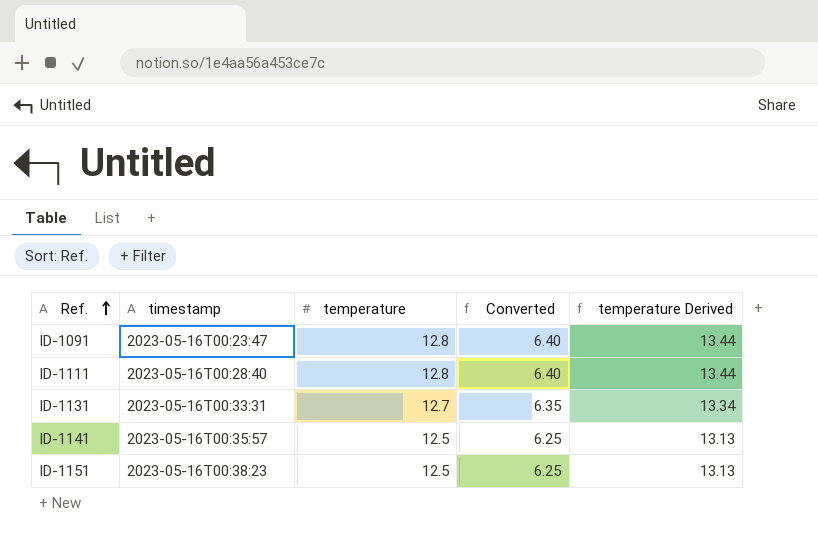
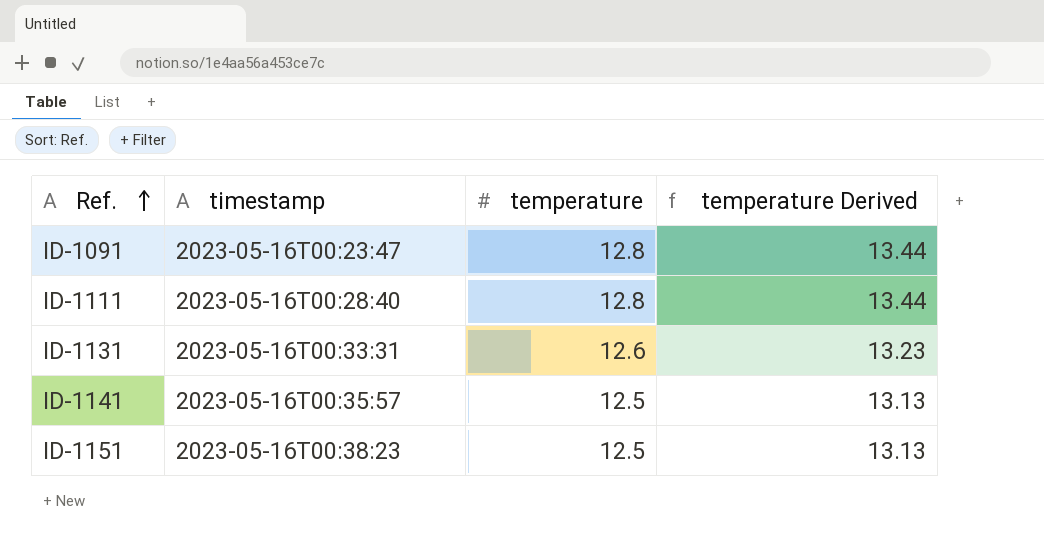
column Converted | formula: [temperature] * 0.5 -> none
ID-1131 | temperature: 12.7 -> 12.6
ID-1131 | temperature Derived: 13.34 -> 13.23

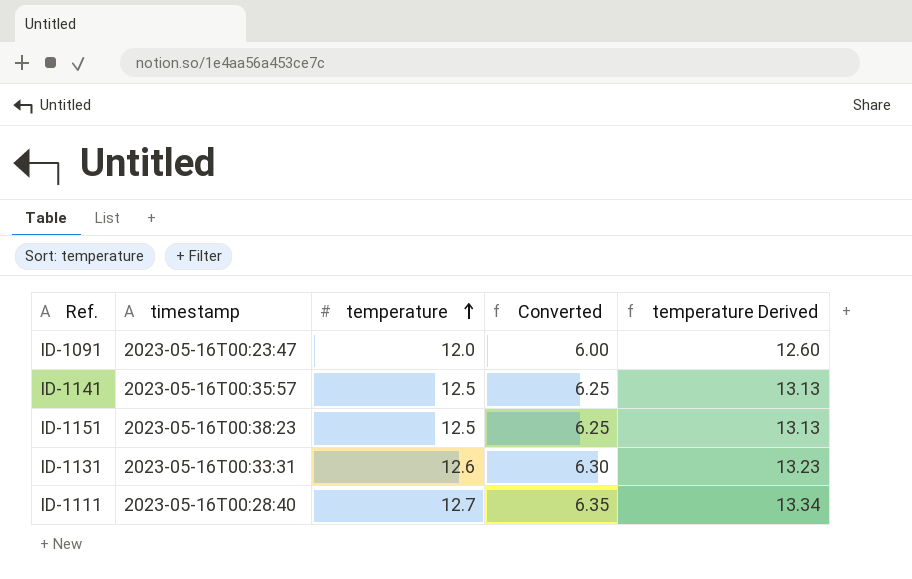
row order: Ref. ascending -> temperature ascending
column Converted | formula: none -> [temperature] * 0.5
ID-1091 | temperature: 12.8 -> 12.0
ID-1091 | temperature Derived: 13.44 -> 12.60
ID-1111 | temperature: 12.8 -> 12.7
ID-1111 | temperature Derived: 13.44 -> 13.34

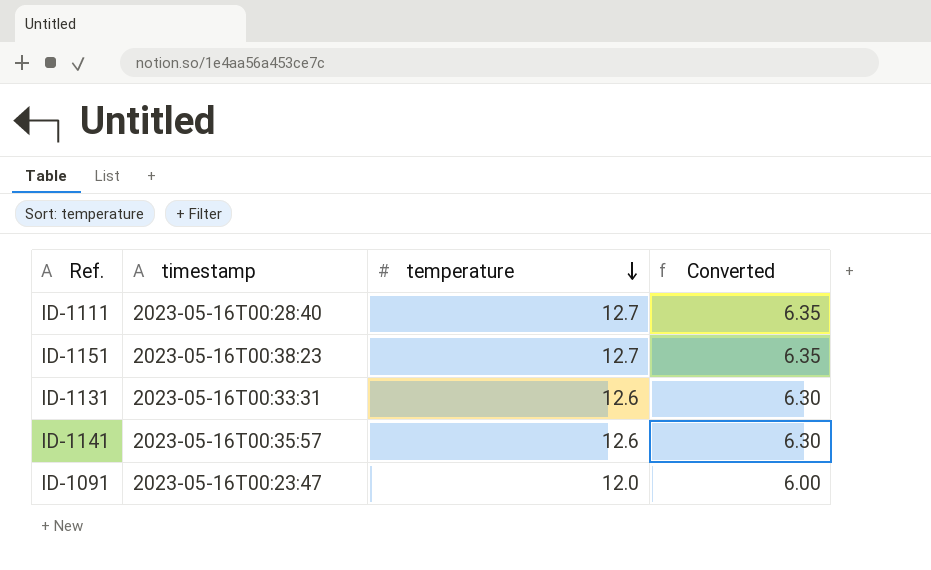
row order: temperature ascending -> temperature descending
column temperature Derived | formula: [temperature] * 1.05 -> none
ID-1151 | temperature: 12.5 -> 12.7
ID-1151 | Converted: 6.25 -> 6.35
ID-1141 | temperature: 12.5 -> 12.6
ID-1141 | Converted: 6.25 -> 6.30

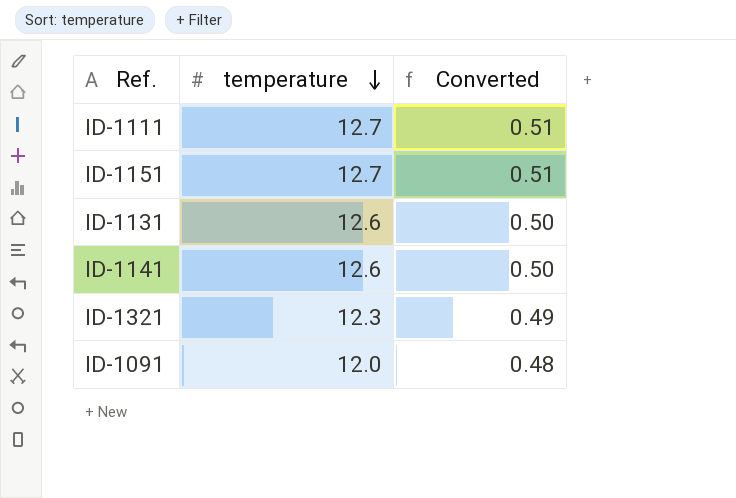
column timestamp | position: 2 -> none
column Converted | formula: [temperature] * 0.5 -> [temperature] * 0.04
row ID-1321: none -> 12.3 | 0.49

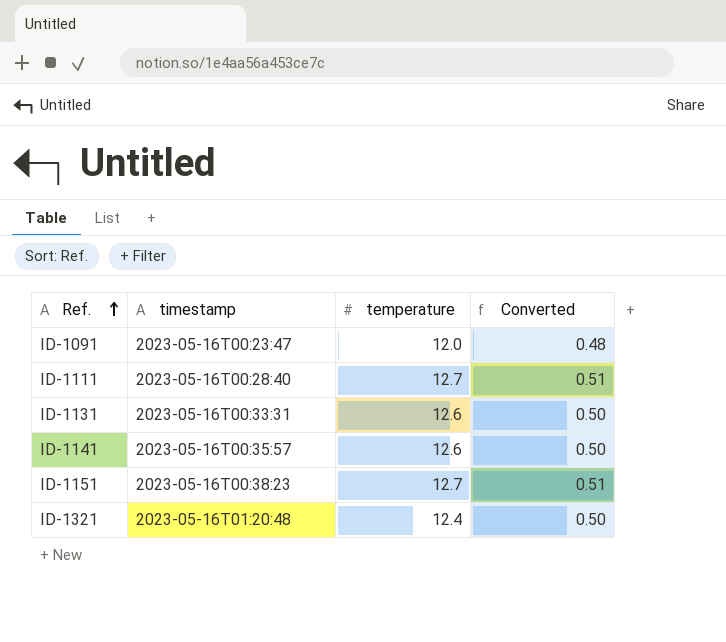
row order: temperature descending -> Ref. ascending
column timestamp | position: none -> 2
ID-1321 | temperature: 12.3 -> 12.4
ID-1321 | Converted: 0.49 -> 0.50

